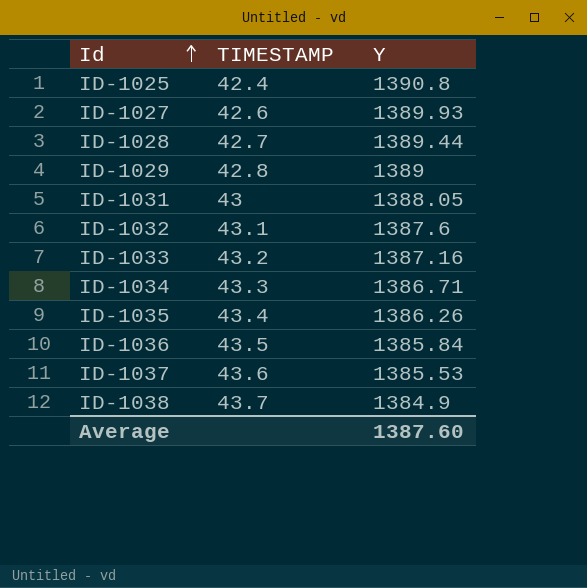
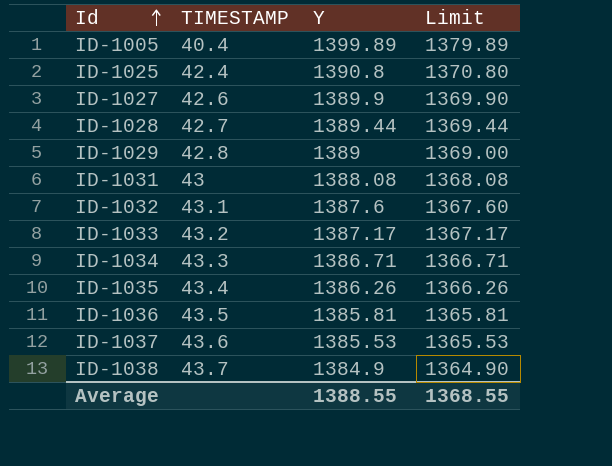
column Limit | formula: none -> [Y] - 20
row ID-1005: none -> 40.4 | 1399.89 | 1379.89
ID-1027 | Y: 1389.93 -> 1389.9
ID-1031 | Y: 1388.05 -> 1388.08
ID-1033 | Y: 1387.16 -> 1387.17
ID-1036 | Y: 1385.84 -> 1385.81
Average | Y: 1387.60 -> 1388.55

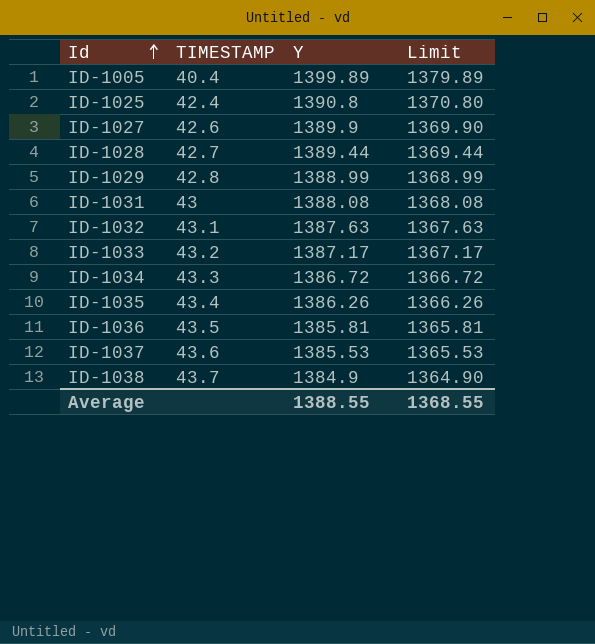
ID-1029 | Y: 1389 -> 1388.99
ID-1029 | Limit: 1369.00 -> 1368.99
ID-1032 | Y: 1387.6 -> 1387.63
ID-1032 | Limit: 1367.60 -> 1367.63
ID-1034 | Y: 1386.71 -> 1386.72
ID-1034 | Limit: 1366.71 -> 1366.72

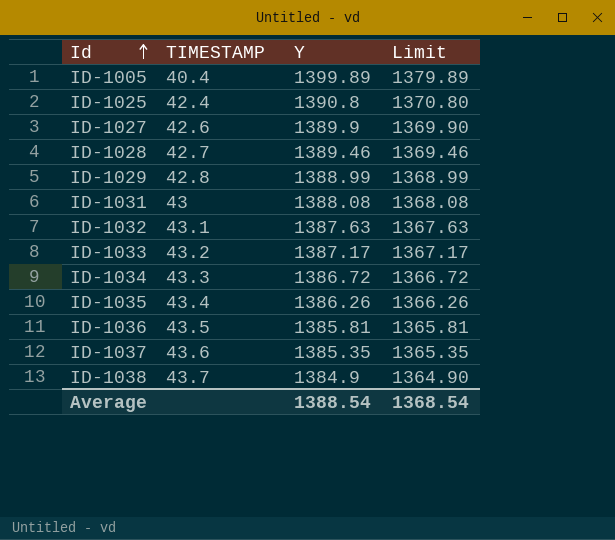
ID-1028 | Y: 1389.44 -> 1389.46
ID-1028 | Limit: 1369.44 -> 1369.46
ID-1037 | Y: 1385.53 -> 1385.35
ID-1037 | Limit: 1365.53 -> 1365.35
Average | Y: 1388.55 -> 1388.54
Average | Limit: 1368.55 -> 1368.54

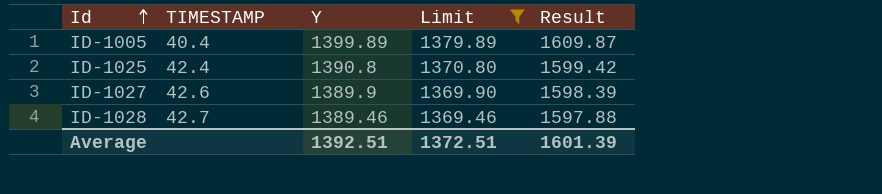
filter: none -> Limit >= 1369.46
column Result | formula: none -> [Y] * 1.15
Average | Y: 1388.54 -> 1392.51
Average | Limit: 1368.54 -> 1372.51

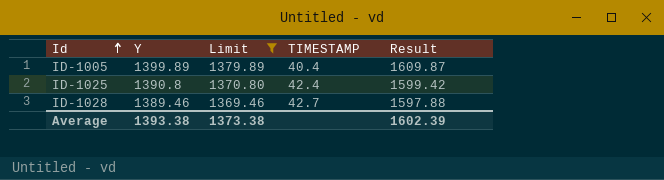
column TIMESTAMP | position: 2 -> 4
row ID-1027: 42.6 | 1389.9 | 1369.90 | 1598.39 -> none
Average | Y: 1392.51 -> 1393.38
Average | Limit: 1372.51 -> 1373.38
Average | Result: 1601.39 -> 1602.39

